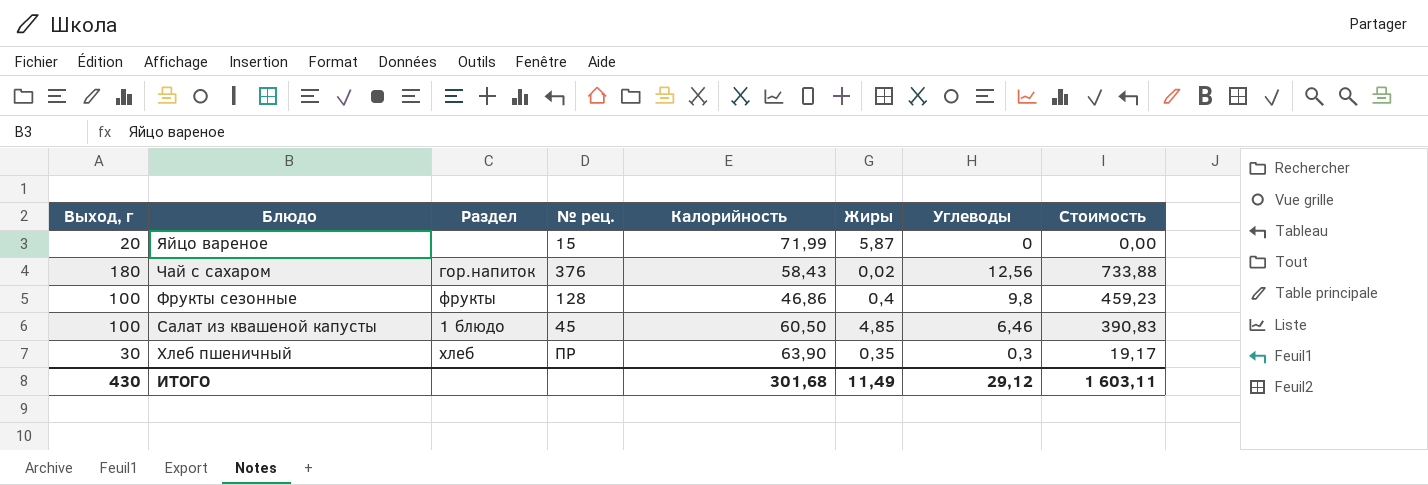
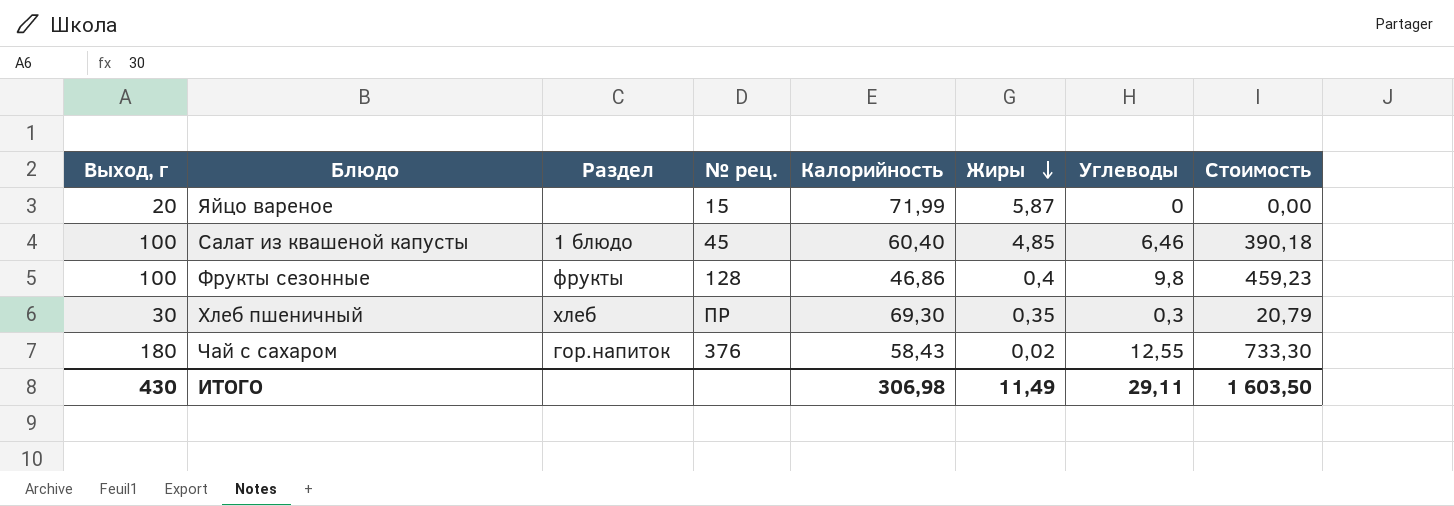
row order: none -> Жиры descending
Салат из квашеной капусты | Калорийность: 60,50 -> 60,40
Салат из квашеной капусты | Стоимость: 390,83 -> 390,18
Хлеб пшеничный | Калорийность: 63,90 -> 69,30
Хлеб пшеничный | Стоимость: 19,17 -> 20,79
Чай с сахаром | Углеводы: 12,56 -> 12,55
Чай с сахаром | Стоимость: 733,88 -> 733,30
ИТОГО | Калорийность: 301,68 -> 306,98
ИТОГО | Углеводы: 29,12 -> 29,11
ИТОГО | Стоимость: 1 603,11 -> 1 603,50

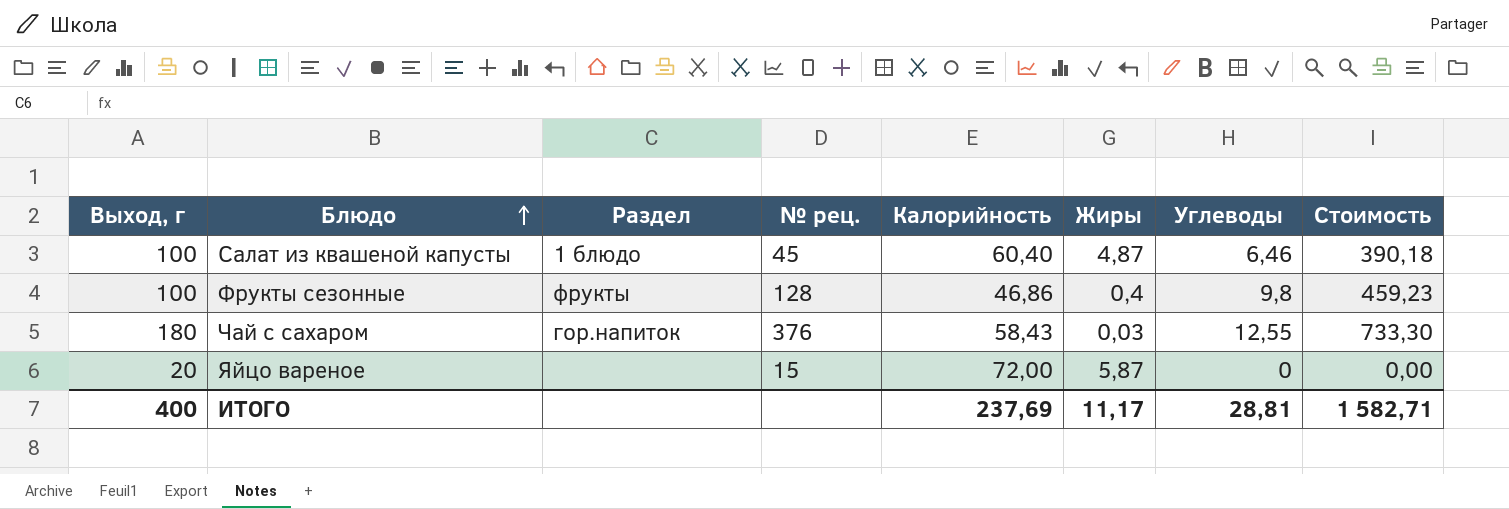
row order: Жиры descending -> Блюдо ascending
row Хлеб пшеничный: 30 | хлеб | ПР | 69,30 | 0,35 | 0,3 | 20,79 -> none
Салат из квашеной капусты | Жиры: 4,85 -> 4,87
Чай с сахаром | Жиры: 0,02 -> 0,03
Яйцо вареное | Калорийность: 71,99 -> 72,00
ИТОГО | Выход, г: 430 -> 400
ИТОГО | Калорийность: 306,98 -> 237,69
ИТОГО | Жиры: 11,49 -> 11,17
ИТОГО | Углеводы: 29,11 -> 28,81
ИТОГО | Стоимость: 1 603,50 -> 1 582,71

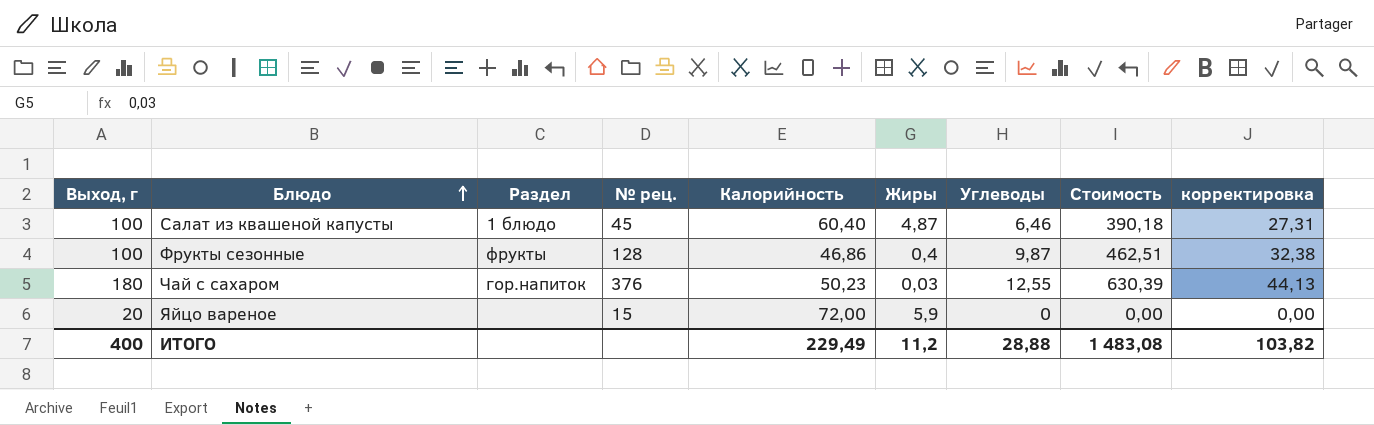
column корректировка | formula: none -> [Стоимость] * 0,07
Фрукты сезонные | Углеводы: 9,8 -> 9,87
Фрукты сезонные | Стоимость: 459,23 -> 462,51
Чай с сахаром | Калорийность: 58,43 -> 50,23
Чай с сахаром | Стоимость: 733,30 -> 630,39
Яйцо вареное | Жиры: 5,87 -> 5,9
ИТОГО | Калорийность: 237,69 -> 229,49
ИТОГО | Жиры: 11,17 -> 11,2
ИТОГО | Углеводы: 28,81 -> 28,88
ИТОГО | Стоимость: 1 582,71 -> 1 483,08

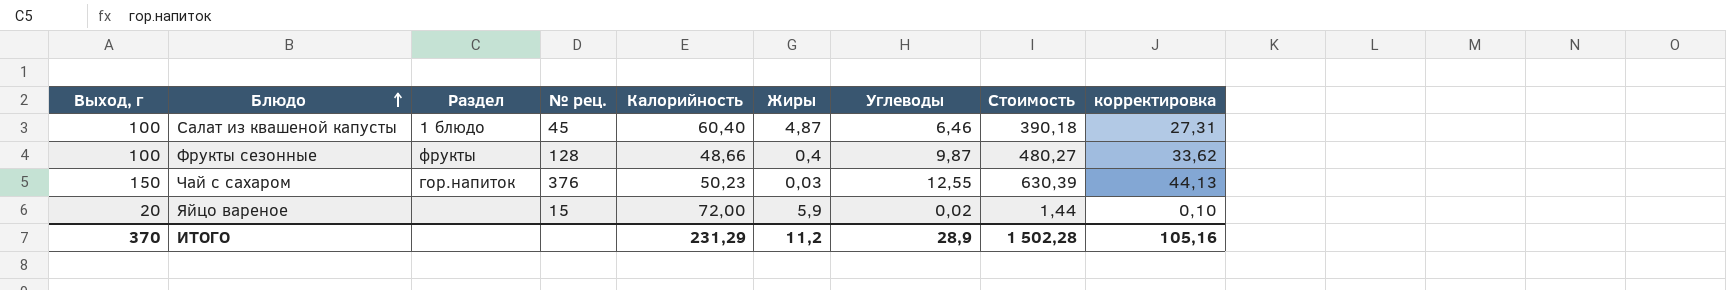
Фрукты сезонные | Калорийность: 46,86 -> 48,66
Фрукты сезонные | Стоимость: 462,51 -> 480,27
Фрукты сезонные | корректировка: 32,38 -> 33,62
Чай с сахаром | Выход, г: 180 -> 150
Яйцо вареное | Углеводы: 0 -> 0,02
Яйцо вареное | Стоимость: 0,00 -> 1,44
Яйцо вареное | корректировка: 0,00 -> 0,10
ИТОГО | Выход, г: 400 -> 370
ИТОГО | Калорийность: 229,49 -> 231,29
ИТОГО | Углеводы: 28,88 -> 28,9
ИТОГО | Стоимость: 1 483,08 -> 1 502,28
ИТОГО | корректировка: 103,82 -> 105,16

